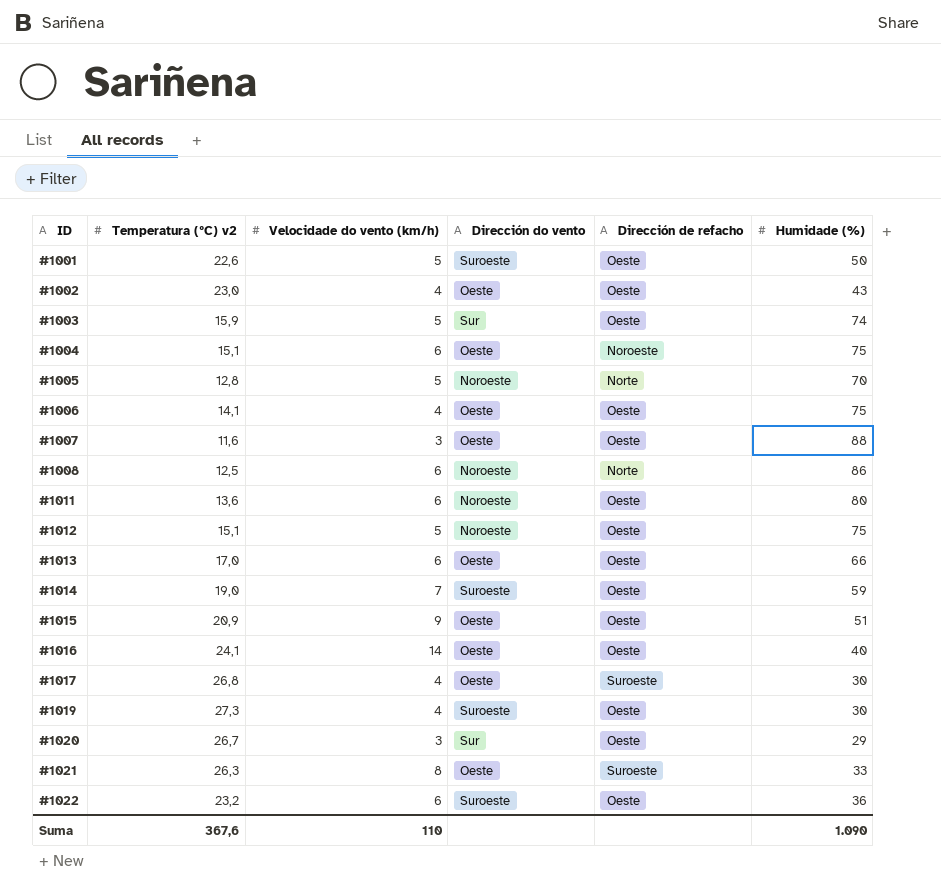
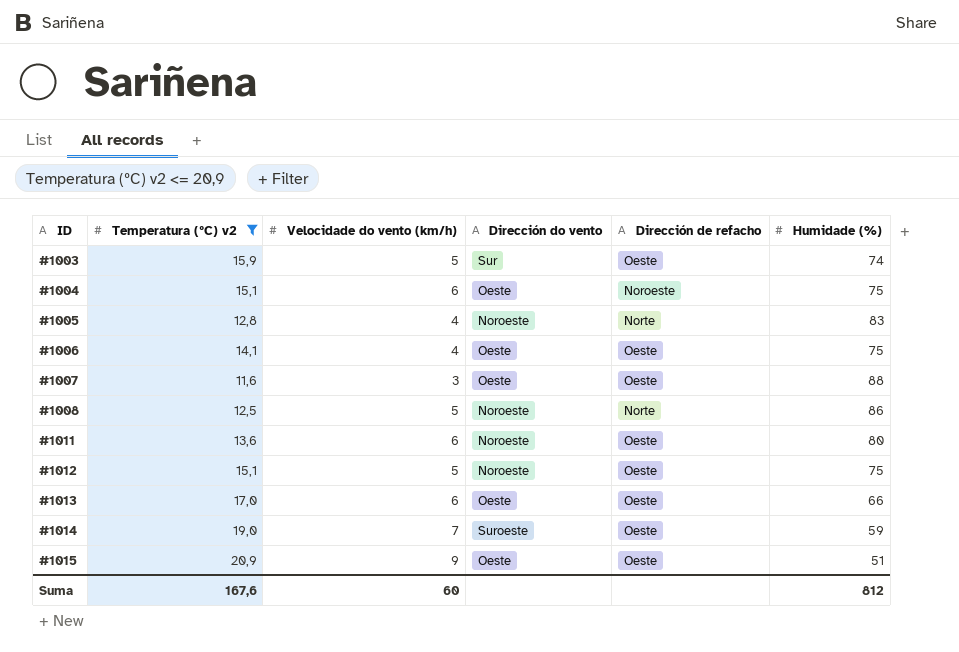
filter: none -> Temperatura (ºC) v2 <= 20,9
#1005 | Velocidade do vento (km/h): 5 -> 4
#1005 | Humidade (%): 70 -> 83
#1008 | Velocidade do vento (km/h): 6 -> 5
Suma | Temperatura (ºC) v2: 367,6 -> 167,6
Suma | Velocidade do vento (km/h): 110 -> 60
Suma | Humidade (%): 1.090 -> 812

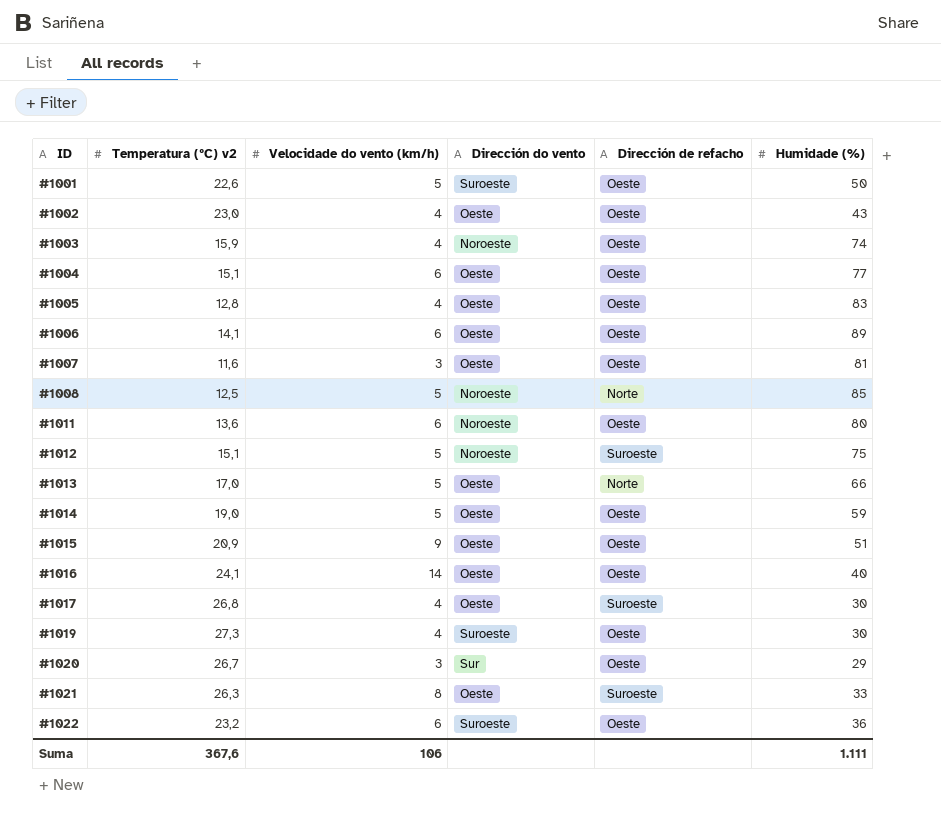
filter: Temperatura (ºC) v2 <= 20,9 -> none
#1003 | Velocidade do vento (km/h): 5 -> 4
#1003 | Dirección do vento: Sur -> Noroeste
#1004 | Dirección de refacho: Noroeste -> Oeste
#1004 | Humidade (%): 75 -> 77
#1005 | Dirección do vento: Noroeste -> Oeste
#1005 | Dirección de refacho: Norte -> Oeste
#1006 | Velocidade do vento (km/h): 4 -> 6
#1006 | Humidade (%): 75 -> 89
#1007 | Humidade (%): 88 -> 81
#1008 | Humidade (%): 86 -> 85
#1012 | Dirección de refacho: Oeste -> Suroeste
#1013 | Velocidade do vento (km/h): 6 -> 5
#1013 | Dirección de refacho: Oeste -> Norte
#1014 | Velocidade do vento (km/h): 7 -> 5
#1014 | Dirección do vento: Suroeste -> Oeste
Suma | Temperatura (ºC) v2: 167,6 -> 367,6
Suma | Velocidade do vento (km/h): 60 -> 106
Suma | Humidade (%): 812 -> 1.111

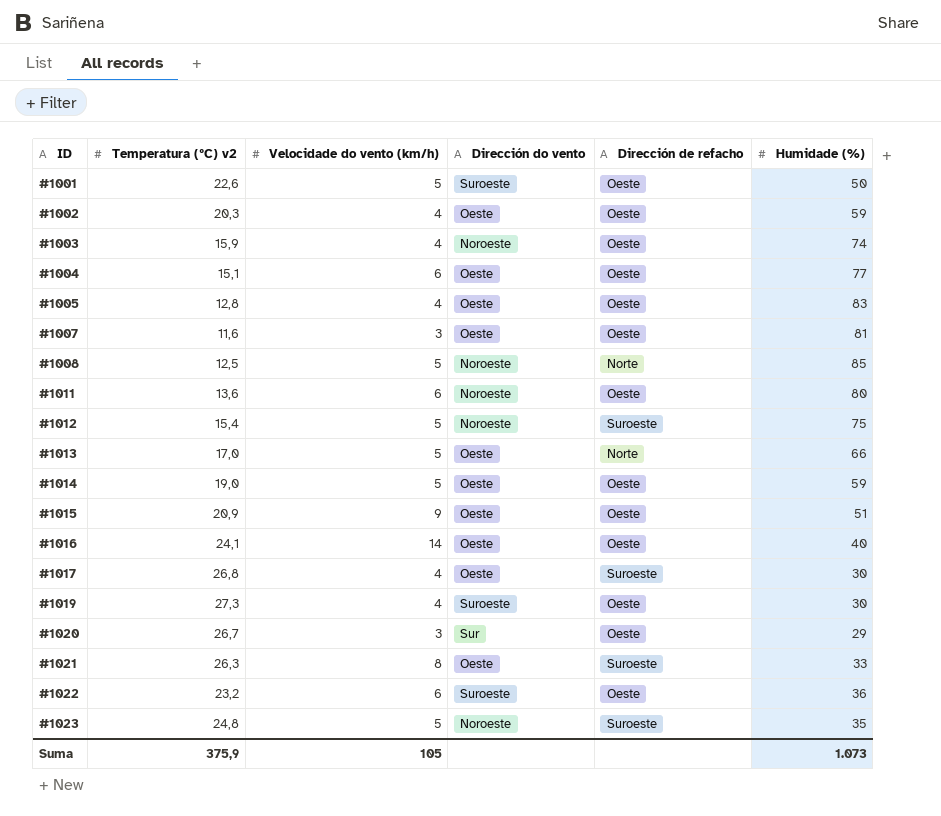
row #1006: 14,1 | 6 | Oeste | Oeste | 89 -> none
#1002 | Temperatura (ºC) v2: 23,0 -> 20,3
#1002 | Humidade (%): 43 -> 59
#1012 | Temperatura (ºC) v2: 15,1 -> 15,4
row #1023: none -> 24,8 | 5 | Noroeste | Suroeste | 35
Suma | Temperatura (ºC) v2: 367,6 -> 375,9
Suma | Velocidade do vento (km/h): 106 -> 105
Suma | Humidade (%): 1.111 -> 1.073

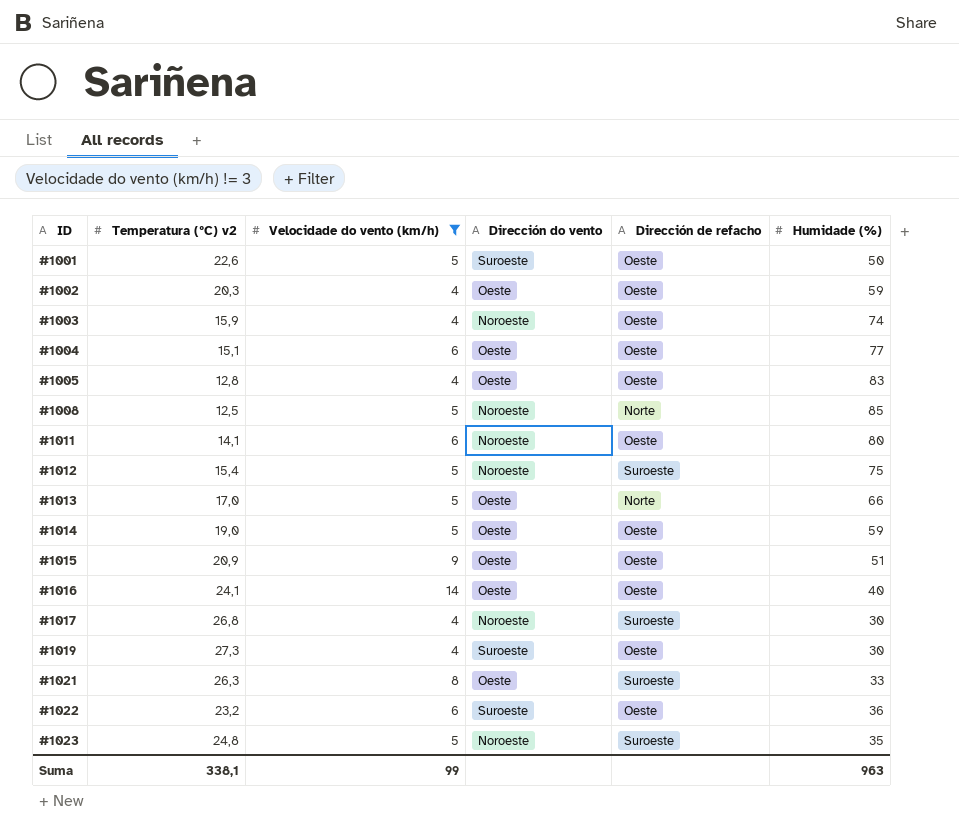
filter: none -> Velocidade do vento (km/h) != 3
#1011 | Temperatura (ºC) v2: 13,6 -> 14,1
#1017 | Dirección do vento: Oeste -> Noroeste
Suma | Temperatura (ºC) v2: 375,9 -> 338,1
Suma | Velocidade do vento (km/h): 105 -> 99
Suma | Humidade (%): 1.073 -> 963

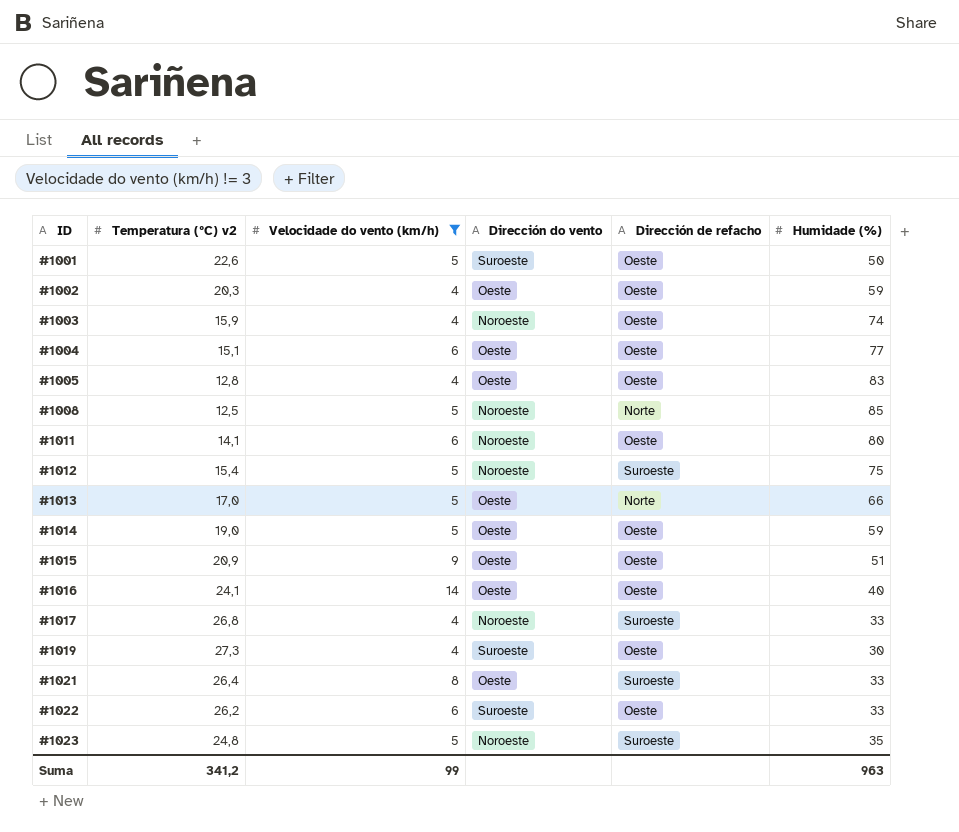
#1017 | Humidade (%): 30 -> 33
#1021 | Temperatura (ºC) v2: 26,3 -> 26,4
#1022 | Temperatura (ºC) v2: 23,2 -> 26,2
#1022 | Humidade (%): 36 -> 33
Suma | Temperatura (ºC) v2: 338,1 -> 341,2

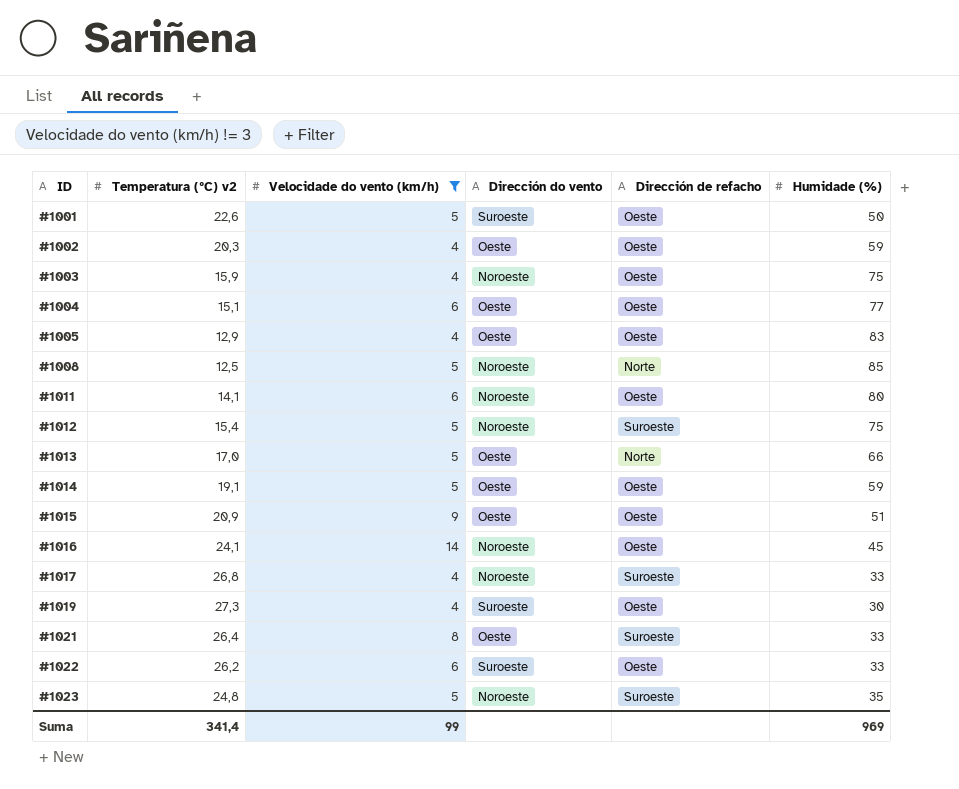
#1003 | Humidade (%): 74 -> 75
#1005 | Temperatura (ºC) v2: 12,8 -> 12,9
#1014 | Temperatura (ºC) v2: 19,0 -> 19,1
#1016 | Dirección do vento: Oeste -> Noroeste
#1016 | Humidade (%): 40 -> 45
Suma | Temperatura (ºC) v2: 341,2 -> 341,4
Suma | Humidade (%): 963 -> 969

